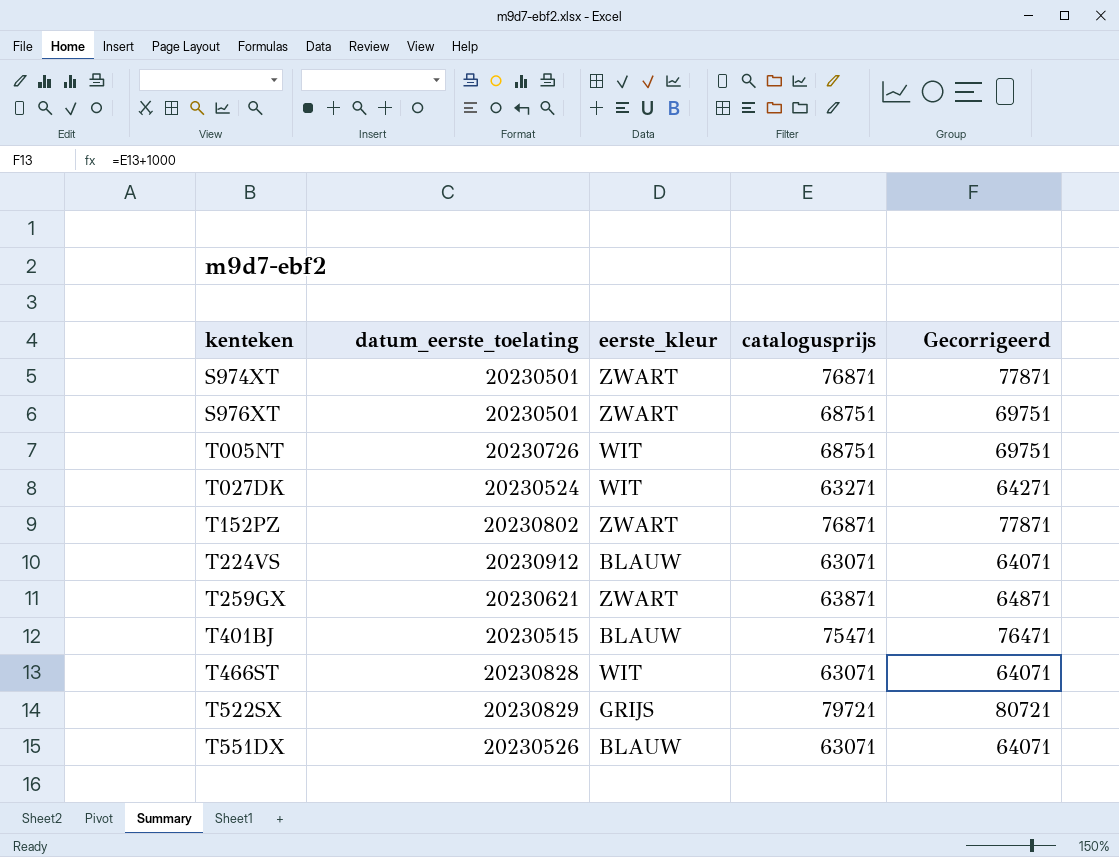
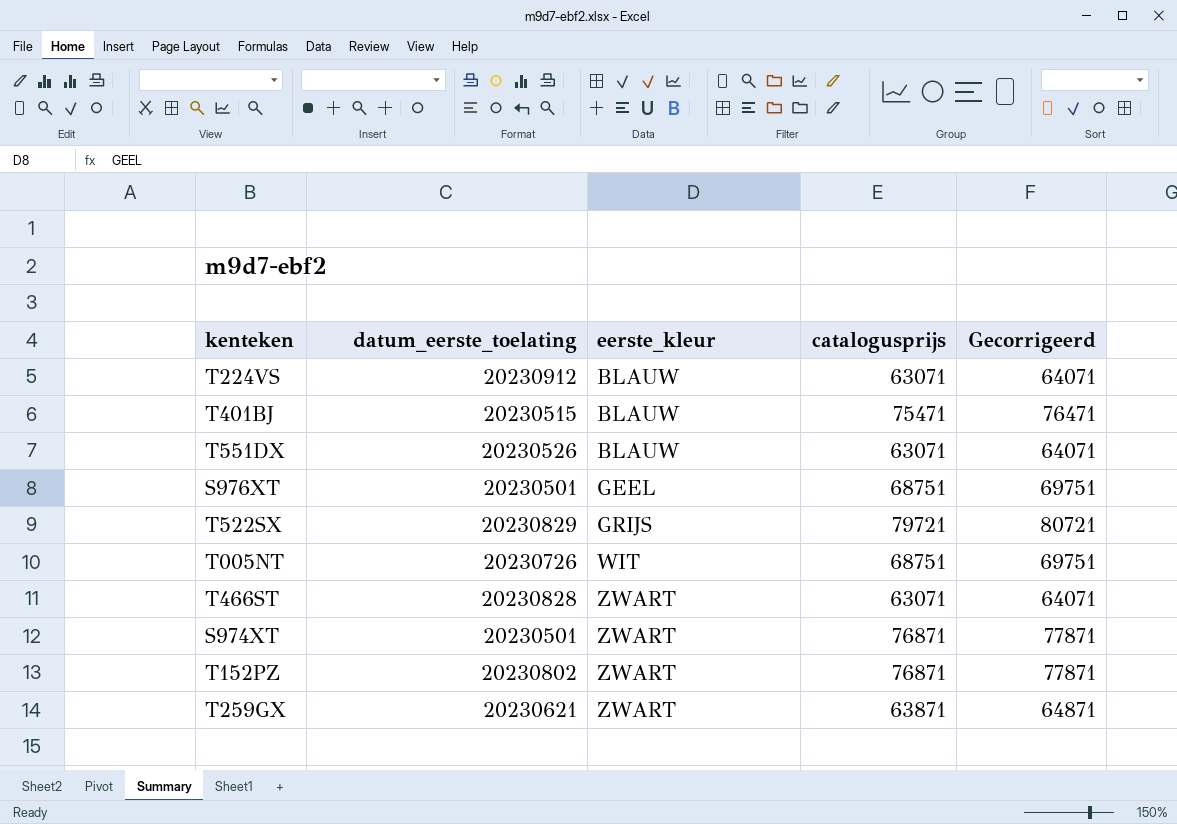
row order: kenteken ascending -> eerste_kleur ascending
row T027DK: 20230524 | WIT | 63271 | 64271 -> none
S976XT | eerste_kleur: ZWART -> GEEL
T466ST | eerste_kleur: WIT -> ZWART

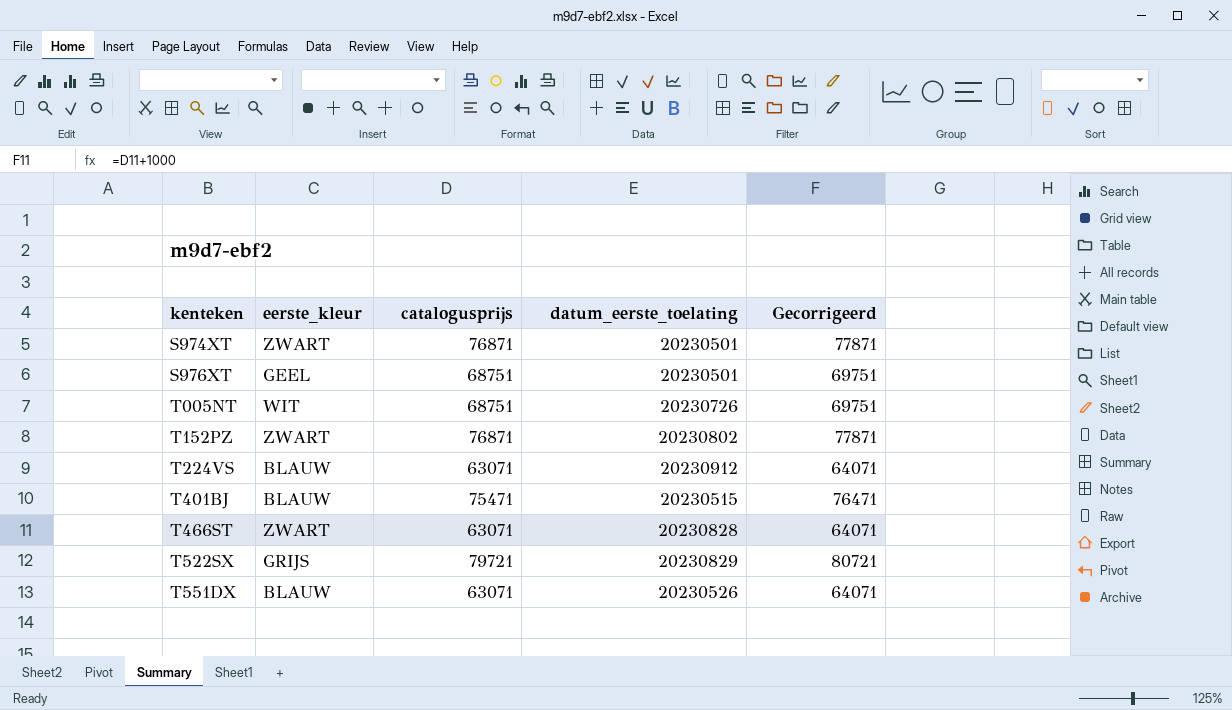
row order: eerste_kleur ascending -> kenteken ascending
column datum_eerste_toelating | position: 2 -> 4
row T259GX: 20230621 | ZWART | 63871 | 64871 -> none

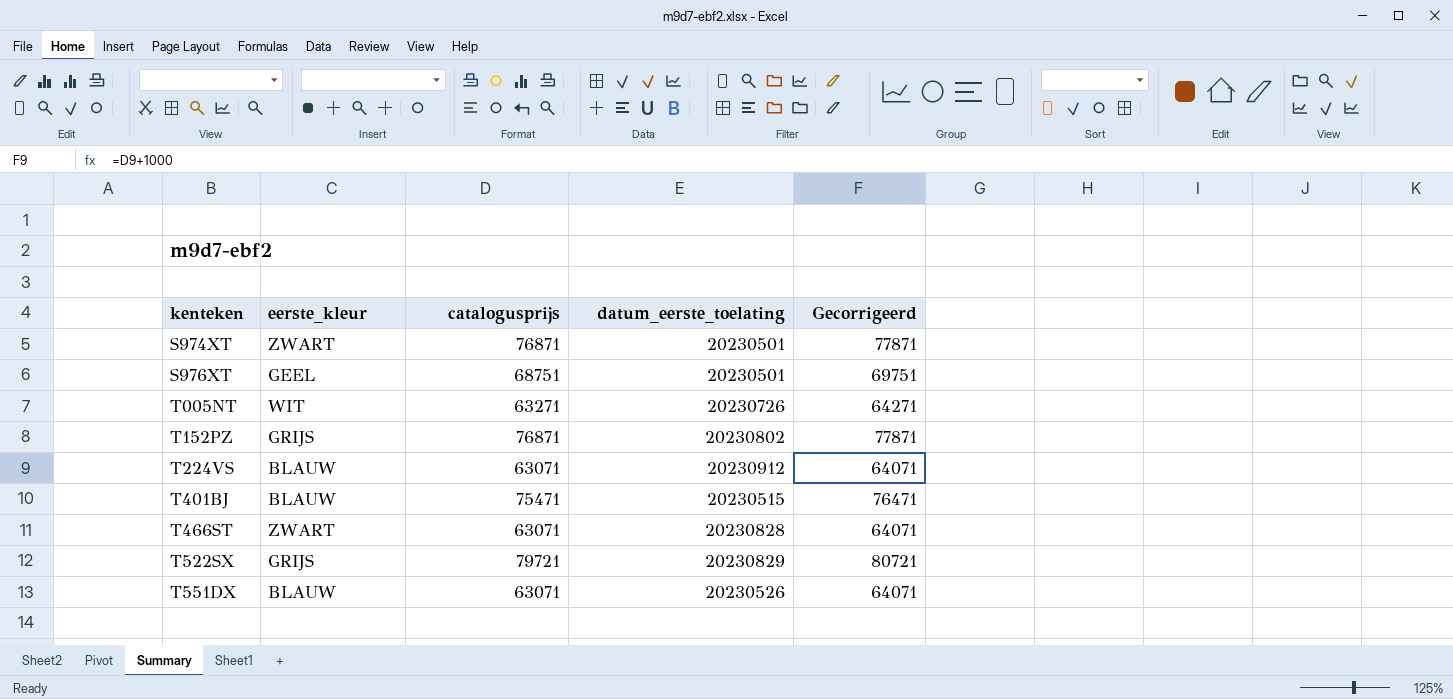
T005NT | catalogusprijs: 68751 -> 63271
T005NT | Gecorrigeerd: 69751 -> 64271
T152PZ | eerste_kleur: ZWART -> GRIJS

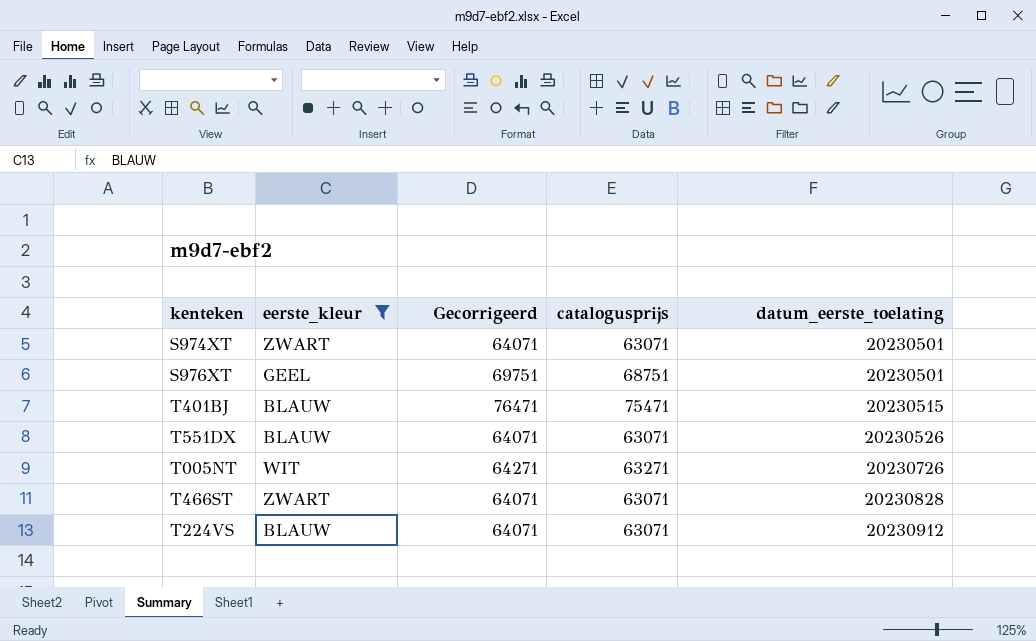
filter: none -> eerste_kleur != GRIJS
row order: kenteken ascending -> datum_eerste_toelating ascending
column Gecorrigeerd | position: 5 -> 3
S974XT | Gecorrigeerd: 77871 -> 64071
S974XT | catalogusprijs: 76871 -> 63071

